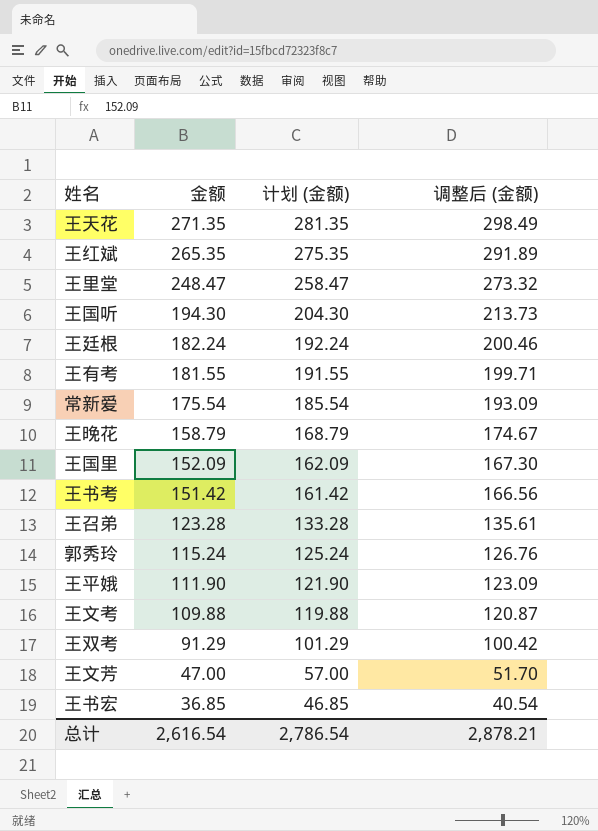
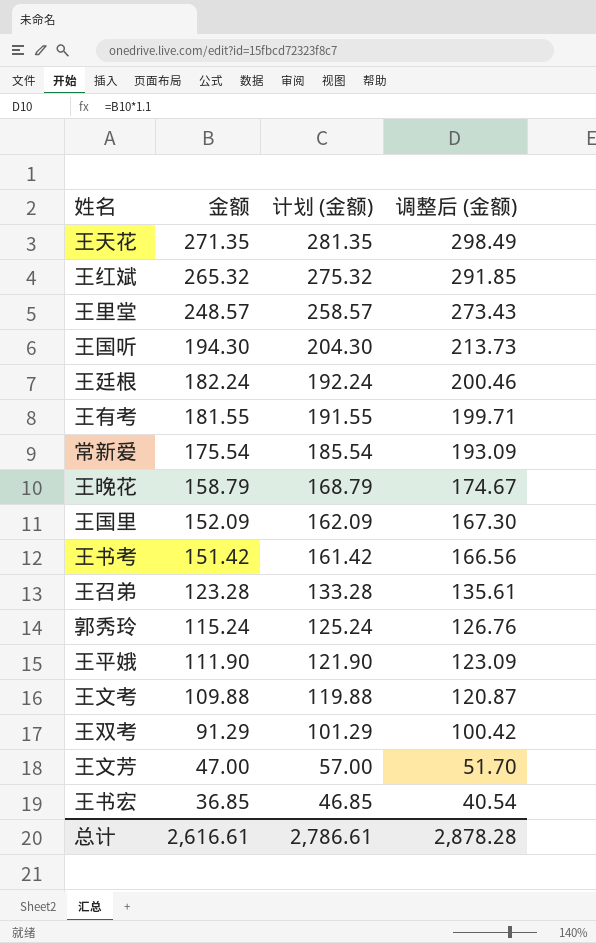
王红斌 | 金额: 265.35 -> 265.32
王红斌 | 计划 (金额): 275.35 -> 275.32
王红斌 | 调整后 (金额): 291.89 -> 291.85
王里堂 | 金额: 248.47 -> 248.57
王里堂 | 计划 (金额): 258.47 -> 258.57
王里堂 | 调整后 (金额): 273.32 -> 273.43
总计 | 金额: 2,616.54 -> 2,616.61
总计 | 计划 (金额): 2,786.54 -> 2,786.61
总计 | 调整后 (金额): 2,878.21 -> 2,878.28

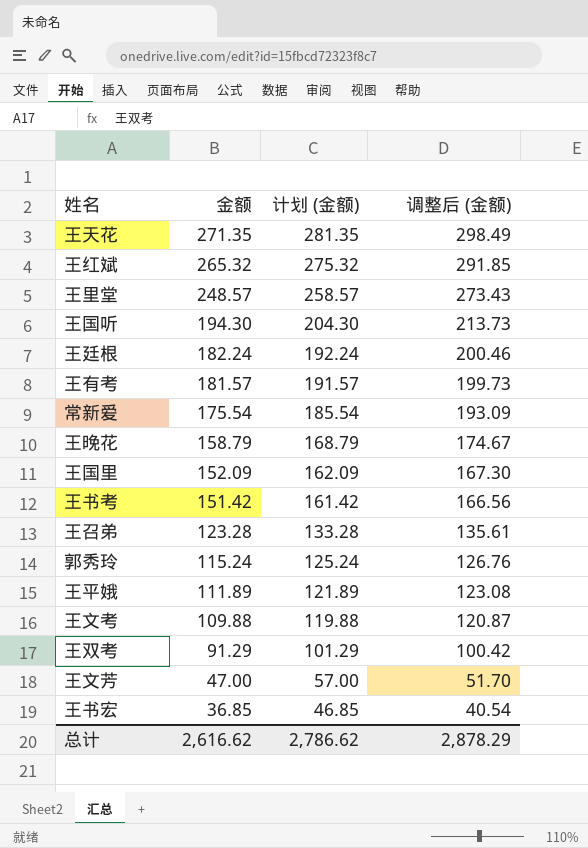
王有考 | 金额: 181.55 -> 181.57
王有考 | 计划 (金额): 191.55 -> 191.57
王有考 | 调整后 (金额): 199.71 -> 199.73
王平娥 | 金额: 111.90 -> 111.89
王平娥 | 计划 (金额): 121.90 -> 121.89
王平娥 | 调整后 (金额): 123.09 -> 123.08
总计 | 金额: 2,616.61 -> 2,616.62
总计 | 计划 (金额): 2,786.61 -> 2,786.62
总计 | 调整后 (金额): 2,878.28 -> 2,878.29

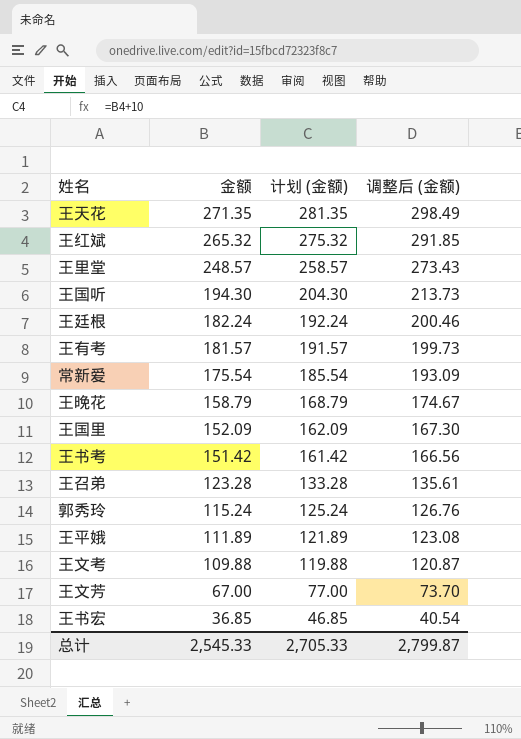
row 王双考: 91.29 | 101.29 | 100.42 -> none
王文芳 | 金额: 47.00 -> 67.00
王文芳 | 计划 (金额): 57.00 -> 77.00
王文芳 | 调整后 (金额): 51.70 -> 73.70
总计 | 金额: 2,616.62 -> 2,545.33
总计 | 计划 (金额): 2,786.62 -> 2,705.33
总计 | 调整后 (金额): 2,878.29 -> 2,799.87

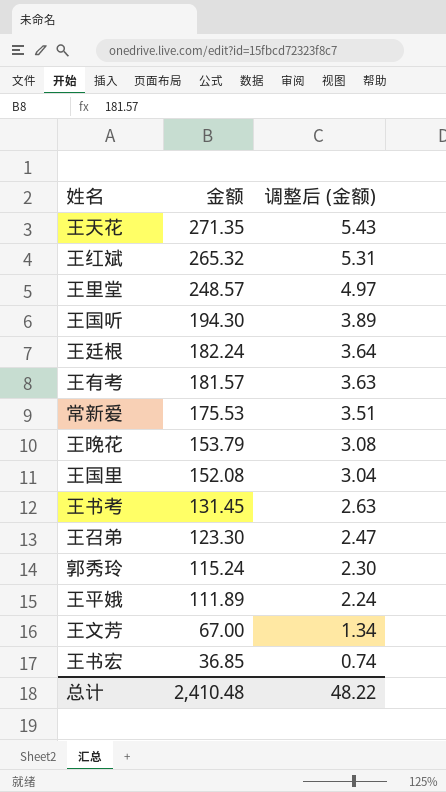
column 计划 (金额) | formula: [金额] + 10 -> none
column 调整后 (金额) | formula: [金额] * 1.1 -> [金额] * 0.02
row 王文考: 109.88 | 119.88 | 120.87 -> none
常新爱 | 金额: 175.54 -> 175.53
王晚花 | 金额: 158.79 -> 153.79
王国里 | 金额: 152.09 -> 152.08
王书考 | 金额: 151.42 -> 131.45
王召弟 | 金额: 123.28 -> 123.30
总计 | 金额: 2,545.33 -> 2,410.48
总计 | 调整后 (金额): 2,799.87 -> 48.22

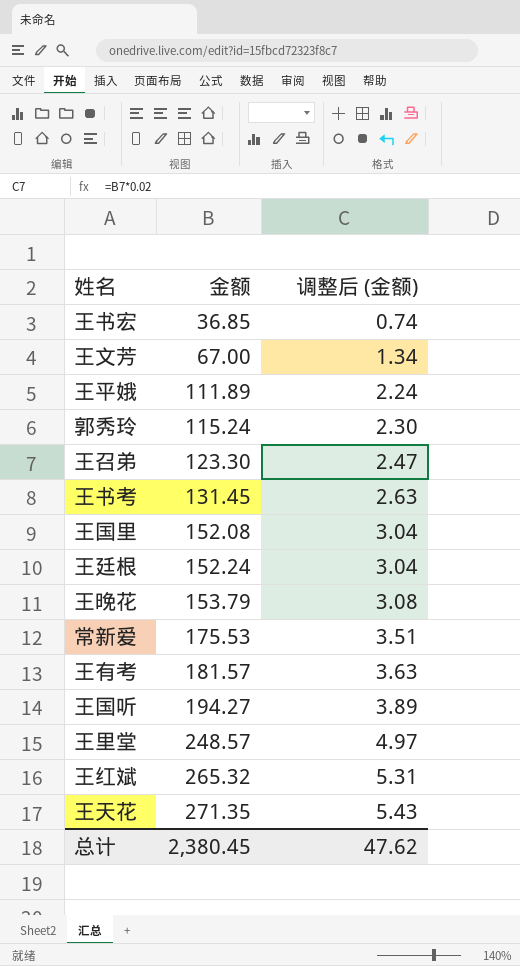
row order: 金额 descending -> 金额 ascending
王廷根 | 金额: 182.24 -> 152.24
王廷根 | 调整后 (金额): 3.64 -> 3.04
王国听 | 金额: 194.30 -> 194.27
总计 | 金额: 2,410.48 -> 2,380.45
总计 | 调整后 (金额): 48.22 -> 47.62

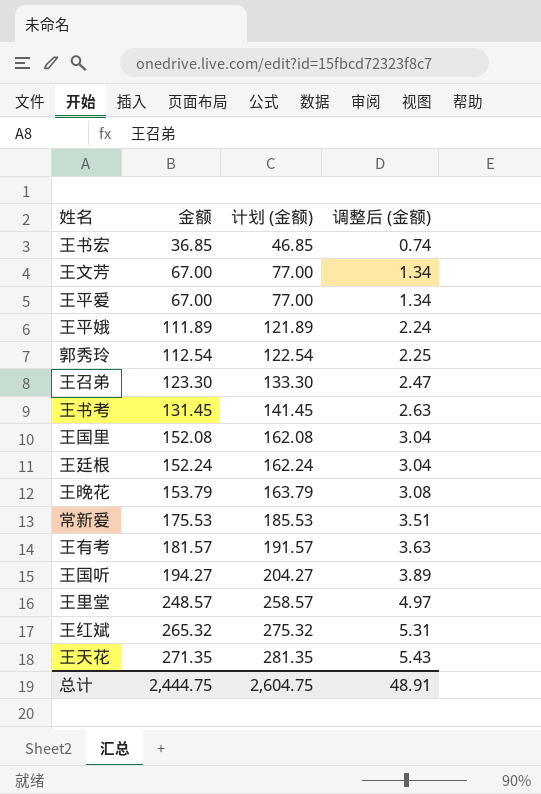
column 计划 (金额) | formula: none -> [金额] + 10
row 王平爱: none -> 67.00 | 77.00 | 1.34
郭秀玲 | 金额: 115.24 -> 112.54
郭秀玲 | 调整后 (金额): 2.30 -> 2.25
总计 | 金额: 2,380.45 -> 2,444.75
总计 | 调整后 (金额): 47.62 -> 48.91

